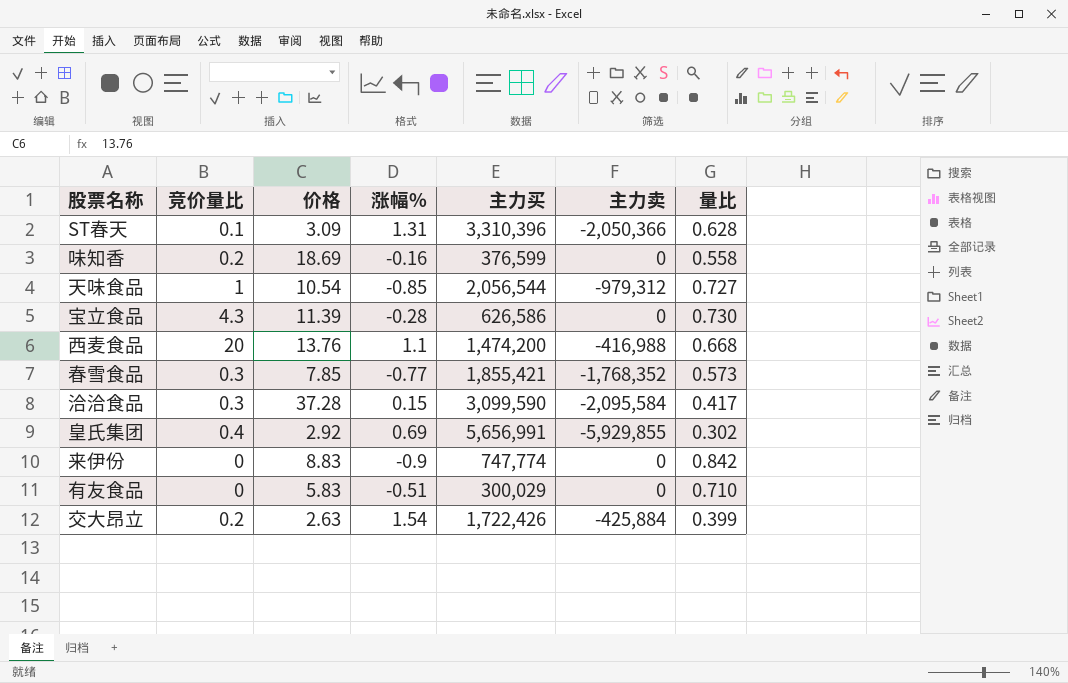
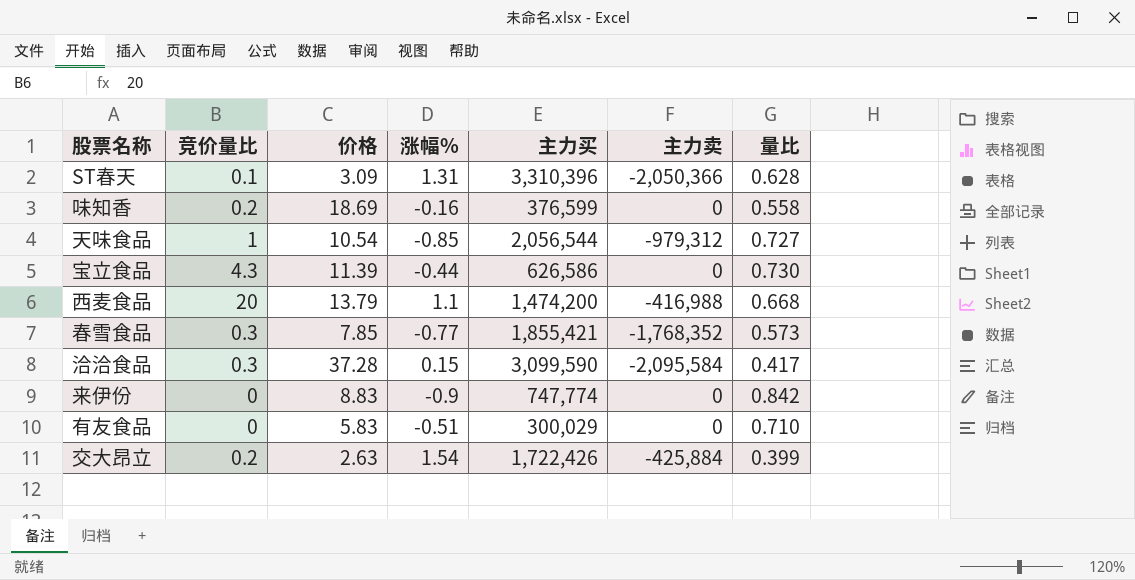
row 皇氏集团: 0.4 | 2.92 | 0.69 | 5,656,991 | -5,929,855 | 0.302 -> none
宝立食品 | 涨幅%: -0.28 -> -0.44
西麦食品 | 价格: 13.76 -> 13.79

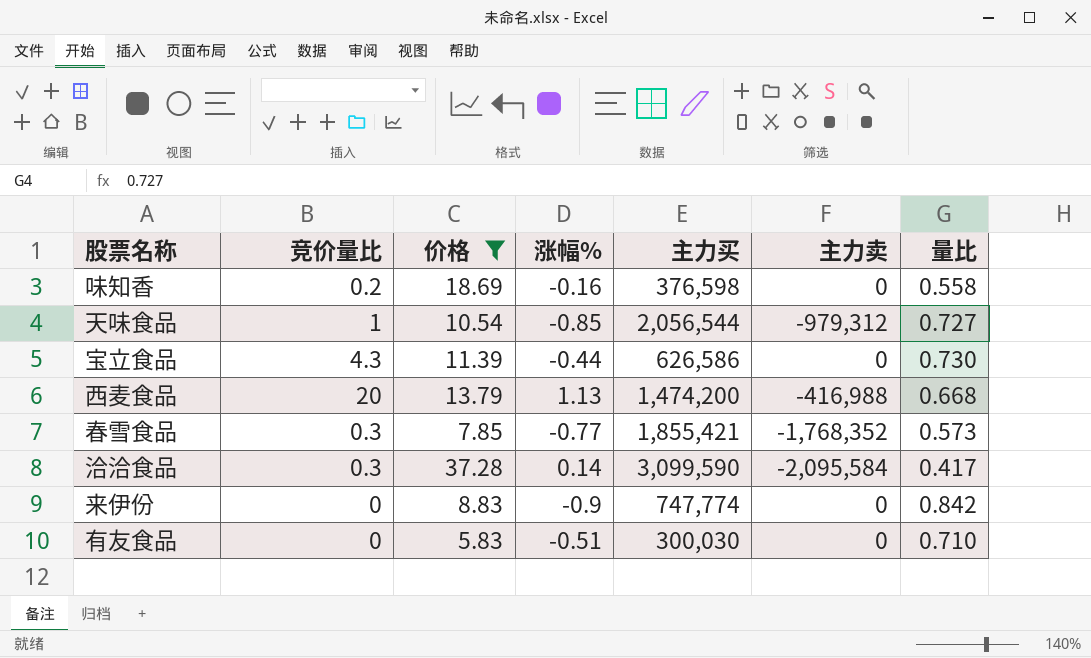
filter: none -> 价格 >= 5.83
味知香 | 主力买: 376,599 -> 376,598
西麦食品 | 涨幅%: 1.1 -> 1.13
洽洽食品 | 涨幅%: 0.15 -> 0.14
有友食品 | 主力买: 300,029 -> 300,030

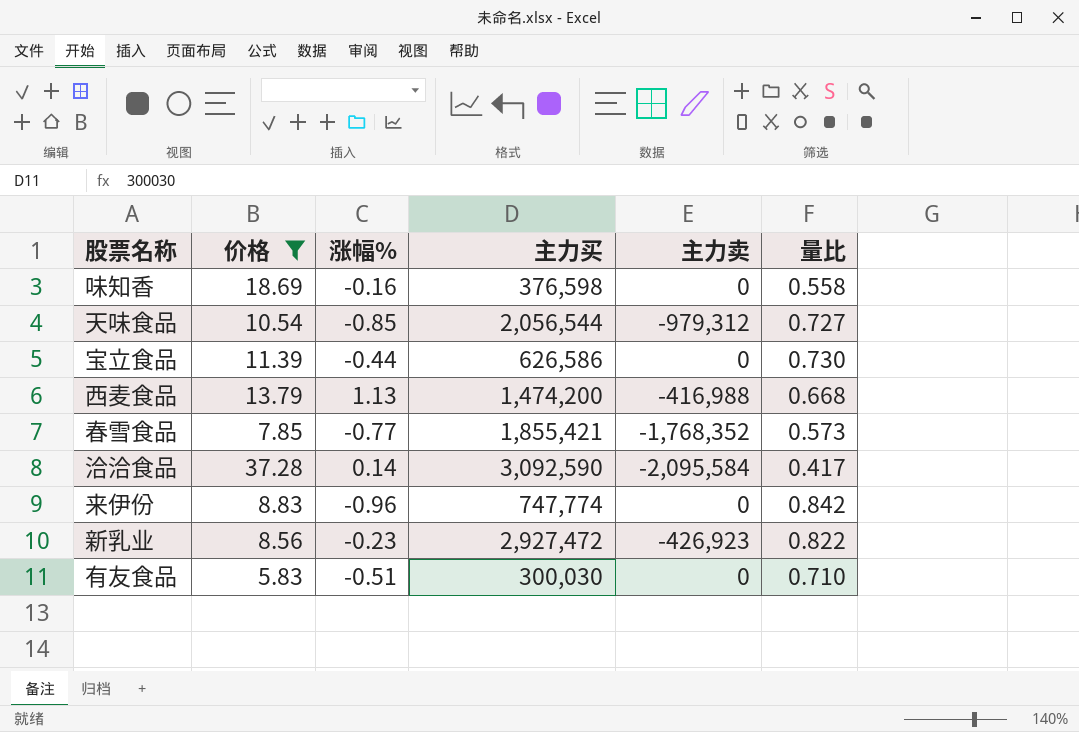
column 竞价量比 | position: 2 -> none
洽洽食品 | 主力买: 3,099,590 -> 3,092,590
来伊份 | 涨幅%: -0.9 -> -0.96
row 新乳业: none -> 8.56 | -0.23 | 2,927,472 | -426,923 | 0.822

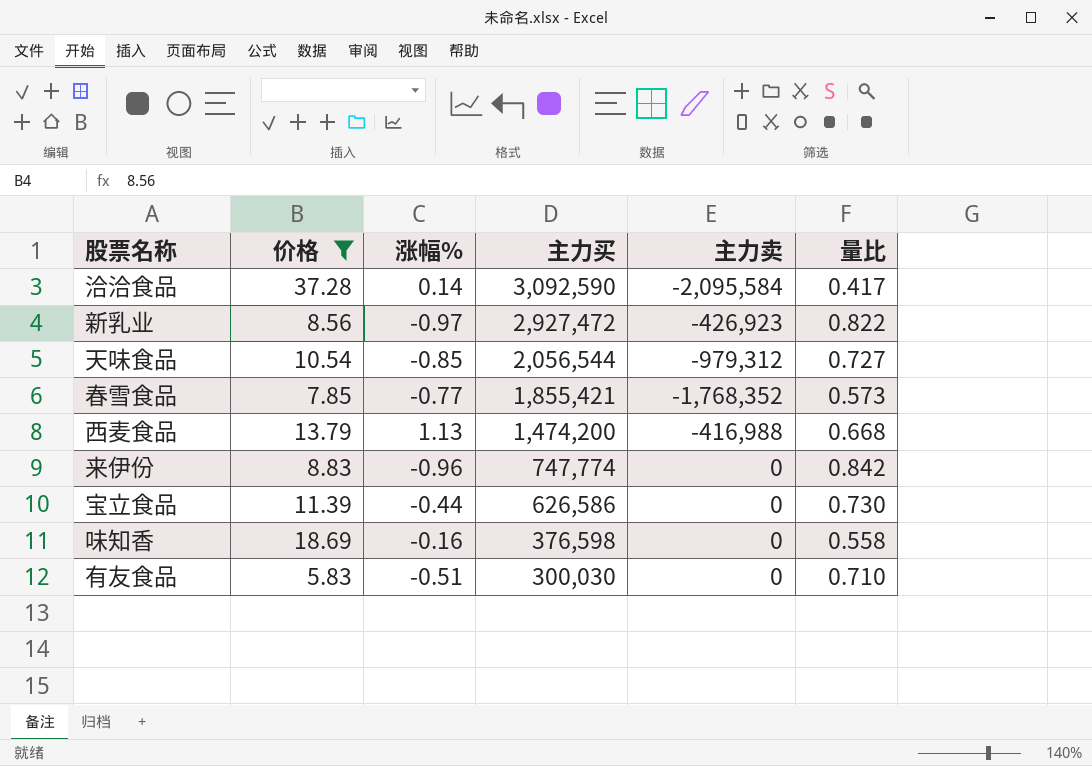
row order: none -> 主力买 descending
新乳业 | 涨幅%: -0.23 -> -0.97

